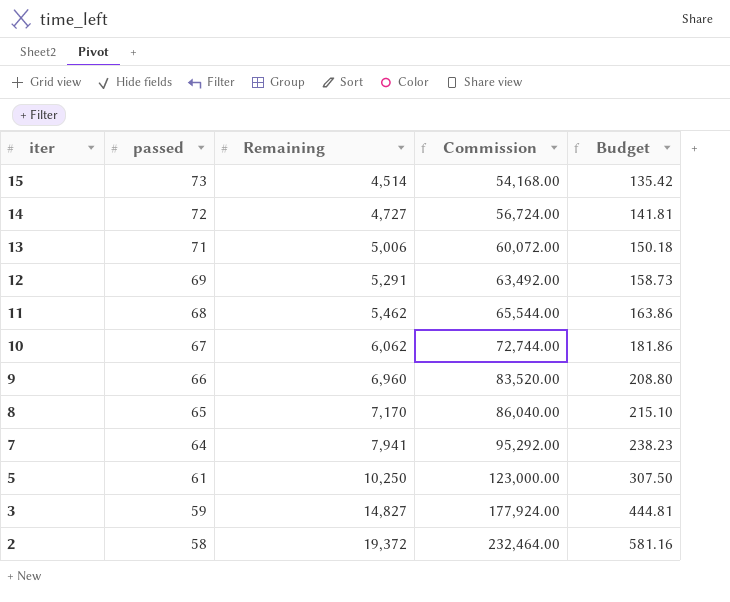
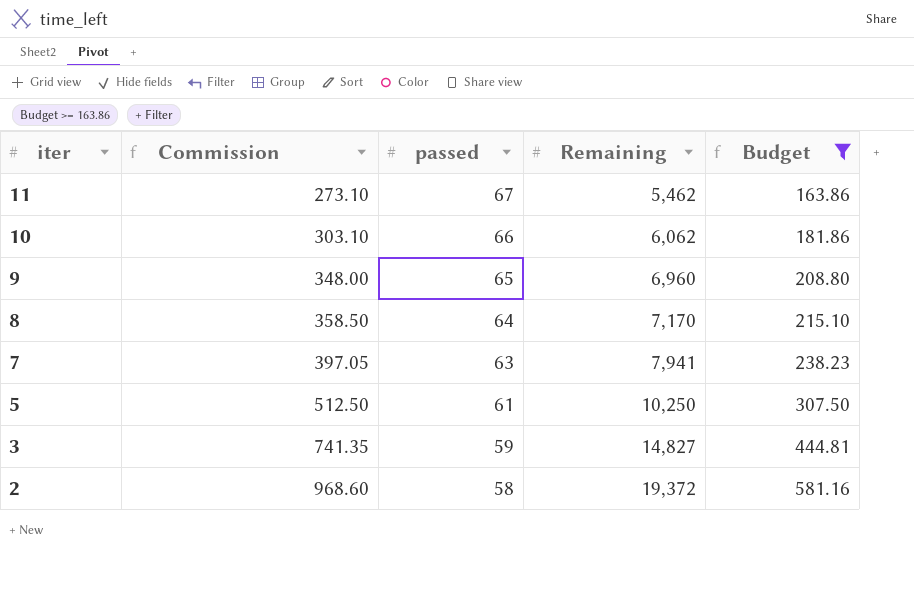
filter: none -> Budget >= 163.86
column Commission | formula: [Remaining] * 12 -> [Remaining] * 0.05
column Commission | position: 4 -> 2
11 | passed: 68 -> 67
10 | passed: 67 -> 66
9 | passed: 66 -> 65
8 | passed: 65 -> 64
7 | passed: 64 -> 63

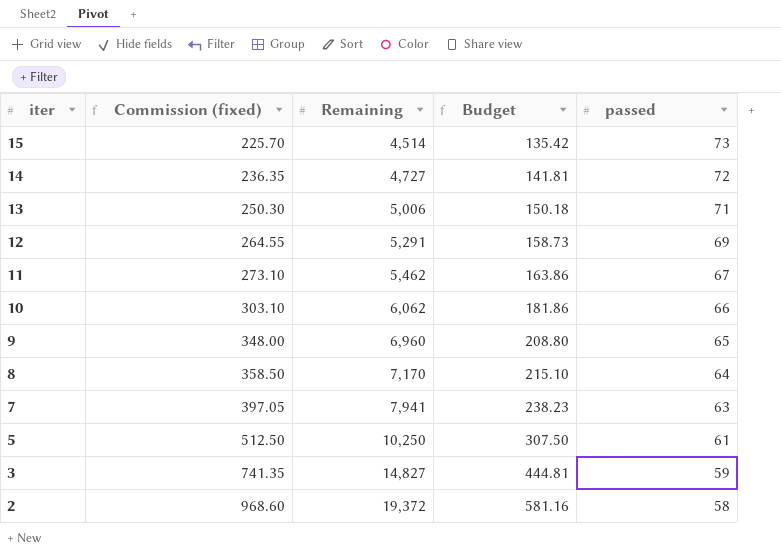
filter: Budget >= 163.86 -> none
column name: Commission -> Commission (fixed)
column passed | position: 3 -> 5

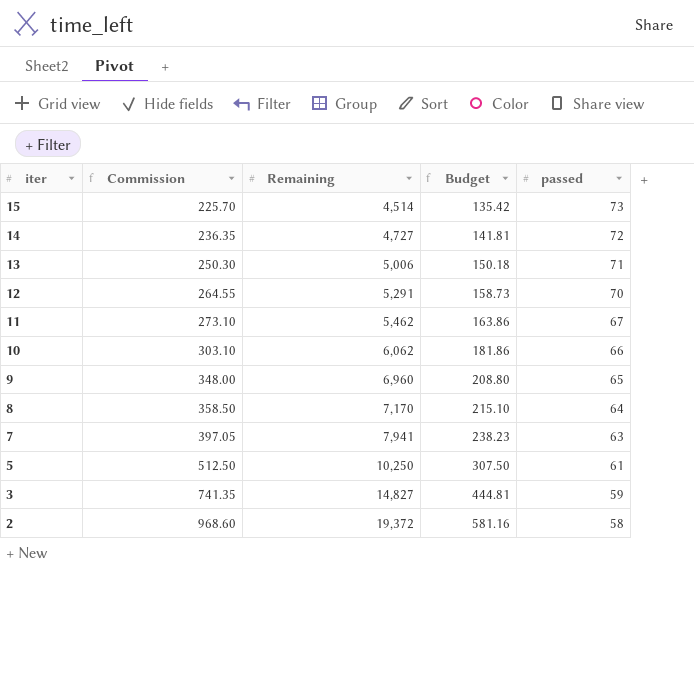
column name: Commission (fixed) -> Commission
12 | passed: 69 -> 70

